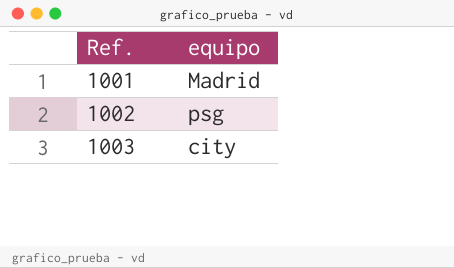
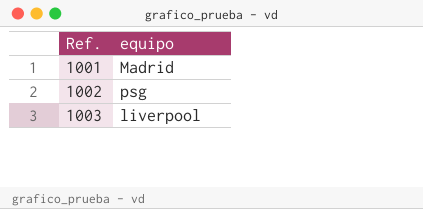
1003 | equipo: city -> liverpool

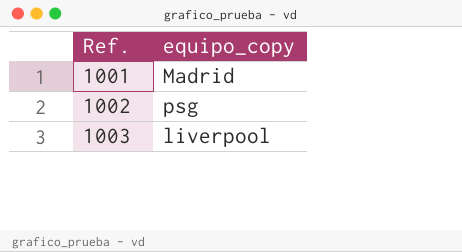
column name: equipo -> equipo_copy

